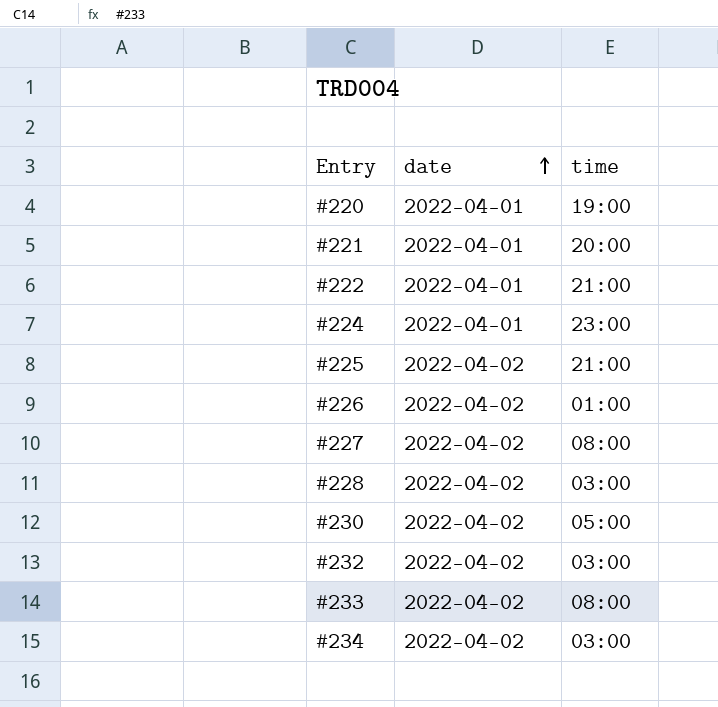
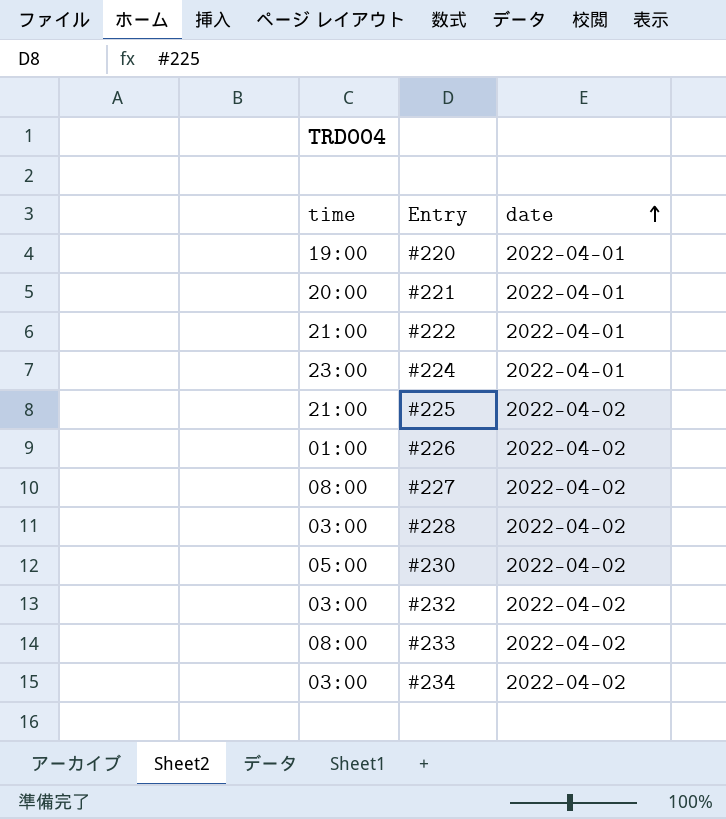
column time | position: 3 -> 1

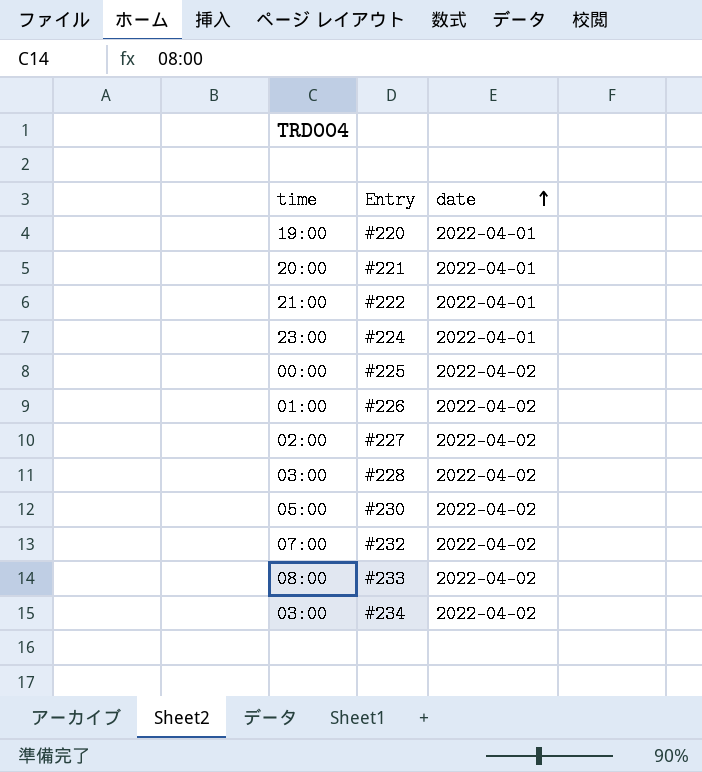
#225 | time: 21:00 -> 00:00
#227 | time: 08:00 -> 02:00
#232 | time: 03:00 -> 07:00

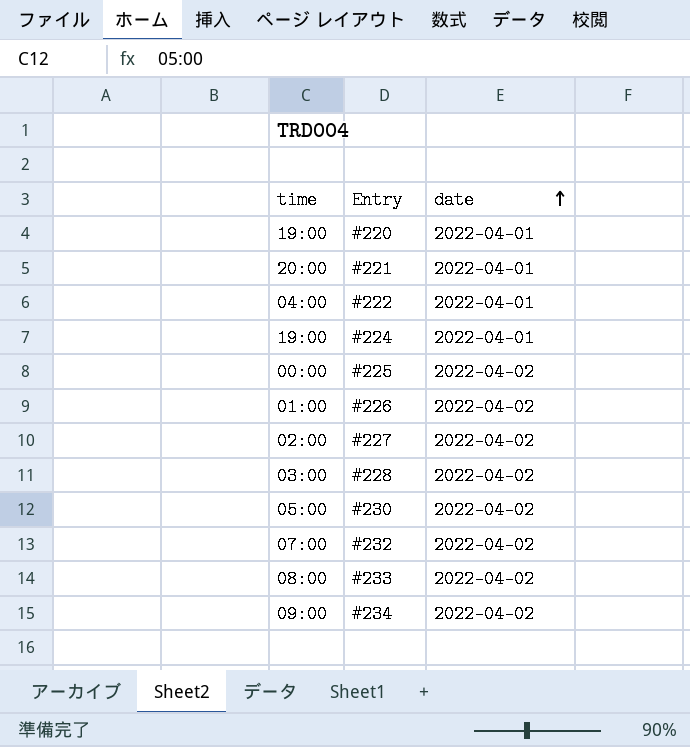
#222 | time: 21:00 -> 04:00
#224 | time: 23:00 -> 19:00
#234 | time: 03:00 -> 09:00

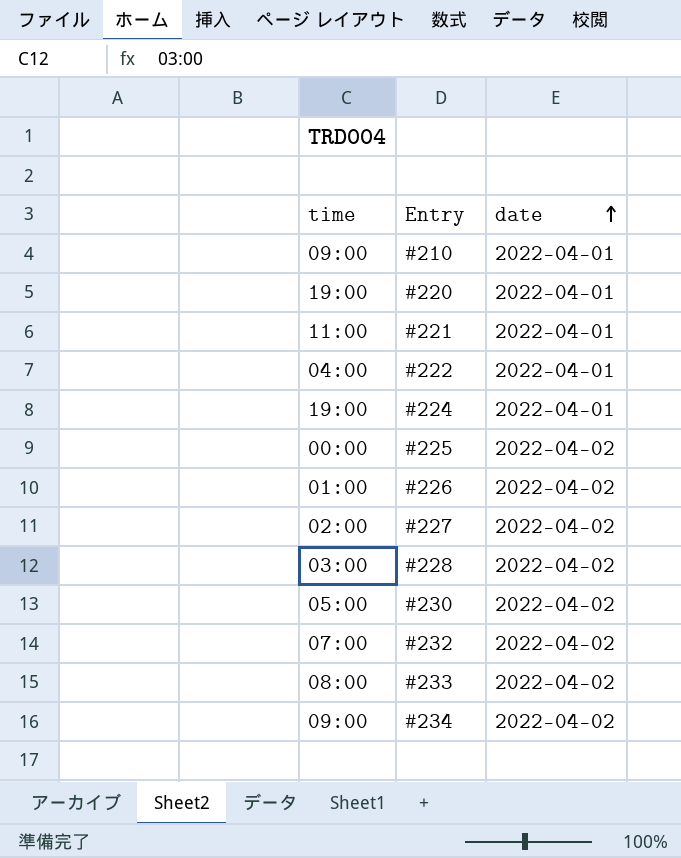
row #210: none -> 09:00 | 2022-04-01
#221 | time: 20:00 -> 11:00

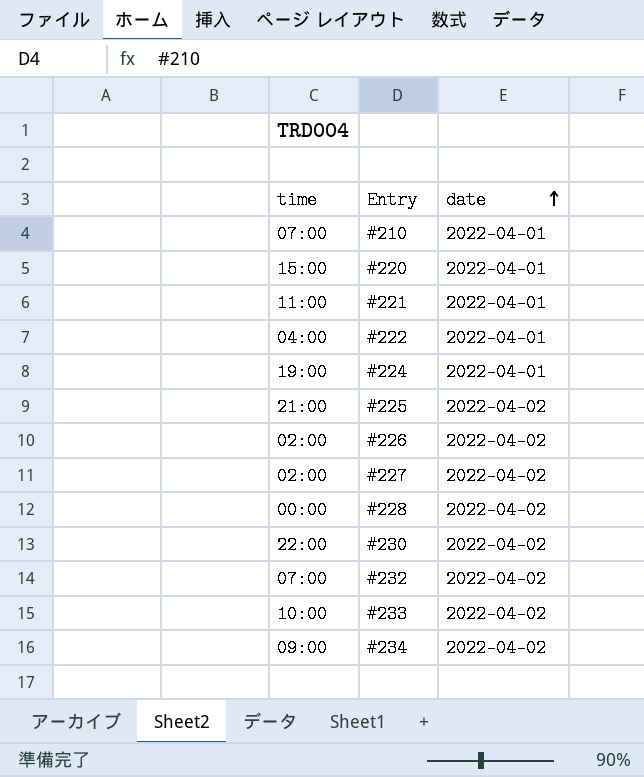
#210 | time: 09:00 -> 07:00
#220 | time: 19:00 -> 15:00
#225 | time: 00:00 -> 21:00
#226 | time: 01:00 -> 02:00
#228 | time: 03:00 -> 00:00
#230 | time: 05:00 -> 22:00
#233 | time: 08:00 -> 10:00

